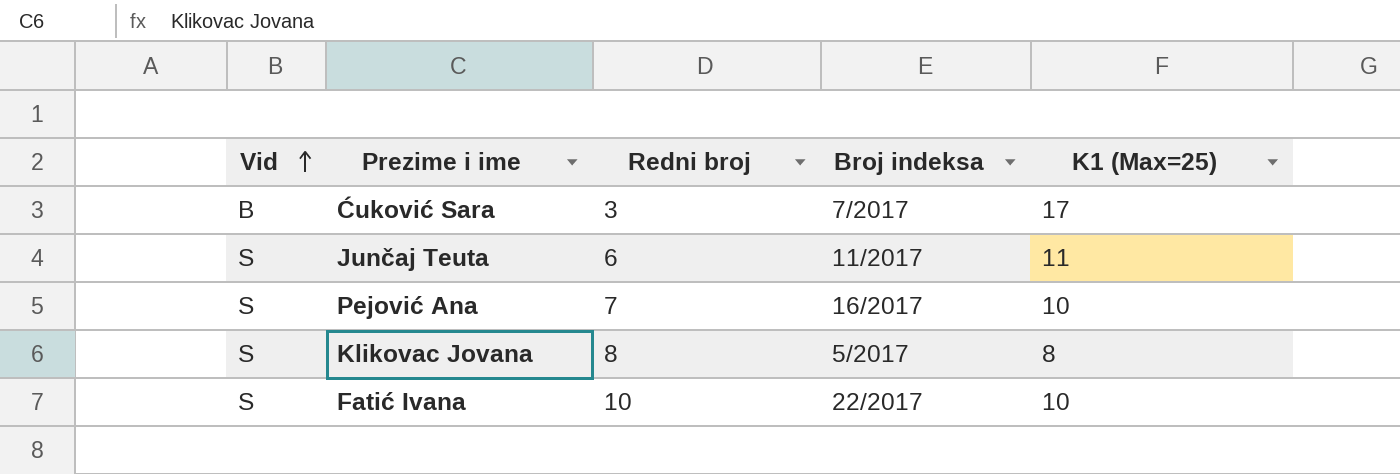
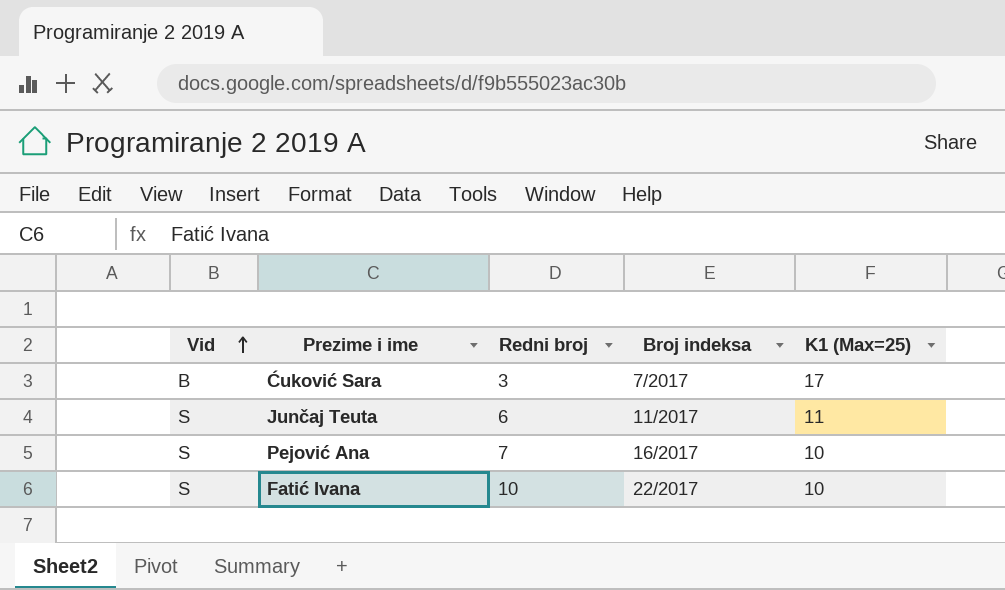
row Klikovac Jovana: S | 8 | 5/2017 | 8 -> none

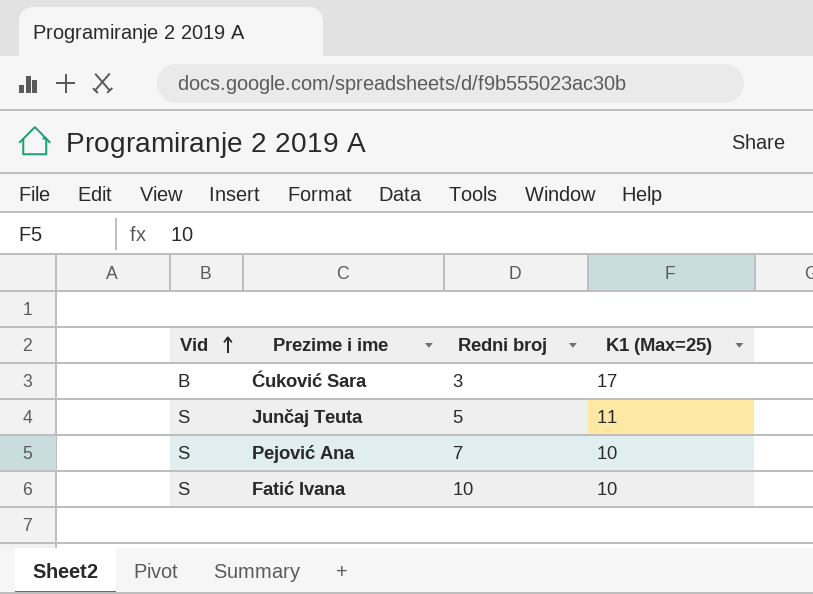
column Broj indeksa | position: 4 -> none
Junčaj Teuta | Redni broj: 6 -> 5

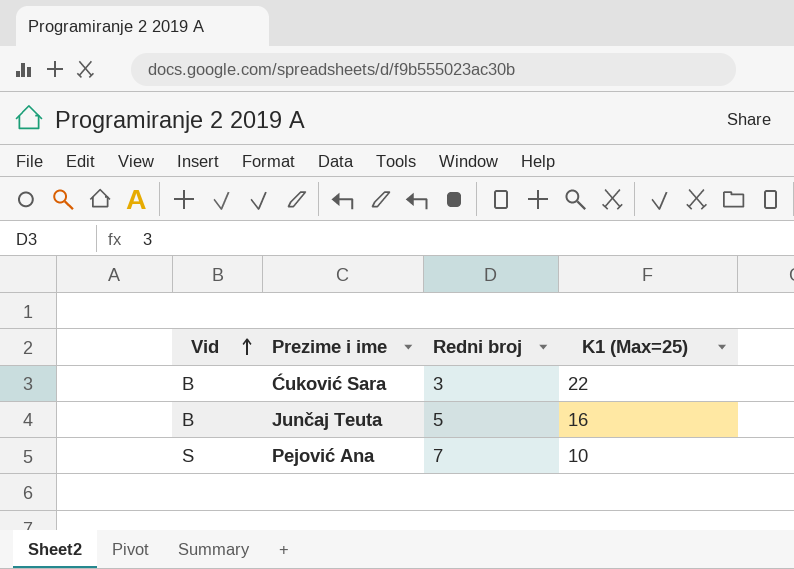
row Fatić Ivana: S | 10 | 10 -> none
Ćuković Sara | K1 (Max=25): 17 -> 22
Junčaj Teuta | Vid: S -> B
Junčaj Teuta | K1 (Max=25): 11 -> 16

